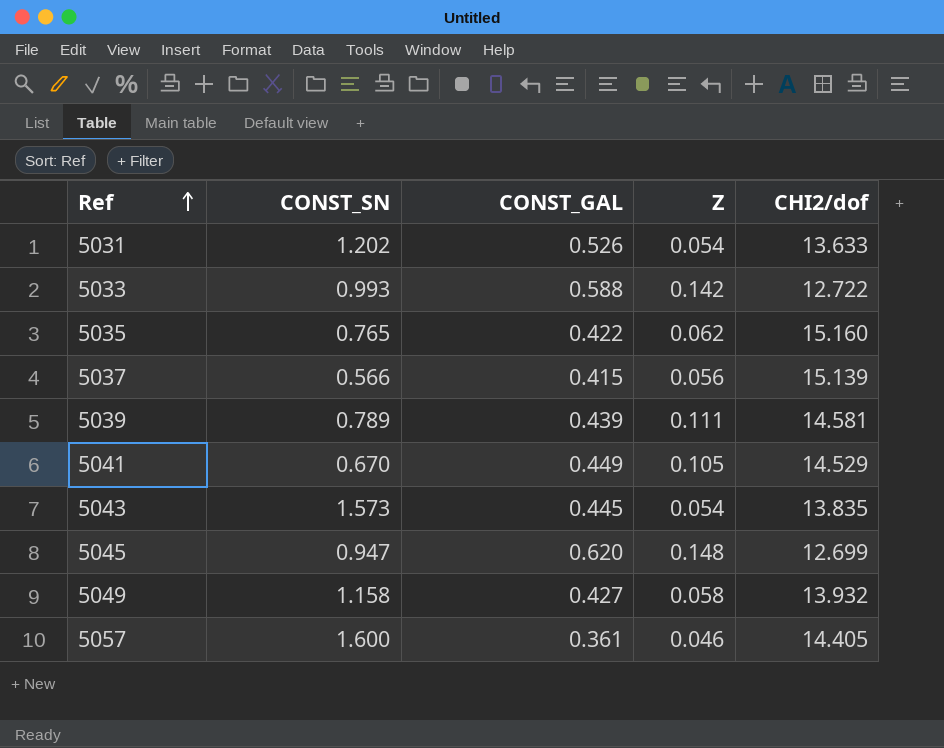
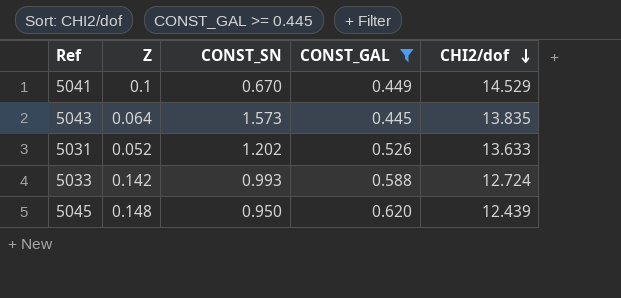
filter: none -> CONST_GAL >= 0.445
row order: Ref ascending -> CHI2/dof descending
column Z | position: 4 -> 2
5041 | Z: 0.105 -> 0.1
5043 | Z: 0.054 -> 0.064
5031 | Z: 0.054 -> 0.052
5033 | CHI2/dof: 12.722 -> 12.724
5045 | CONST_SN: 0.947 -> 0.950
5045 | CHI2/dof: 12.699 -> 12.439

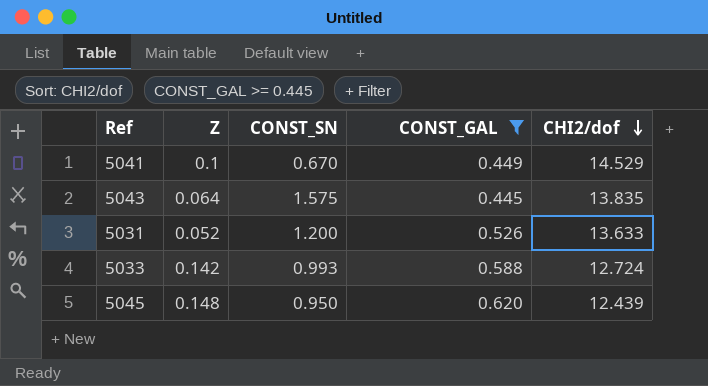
5043 | CONST_SN: 1.573 -> 1.575
5031 | CONST_SN: 1.202 -> 1.200

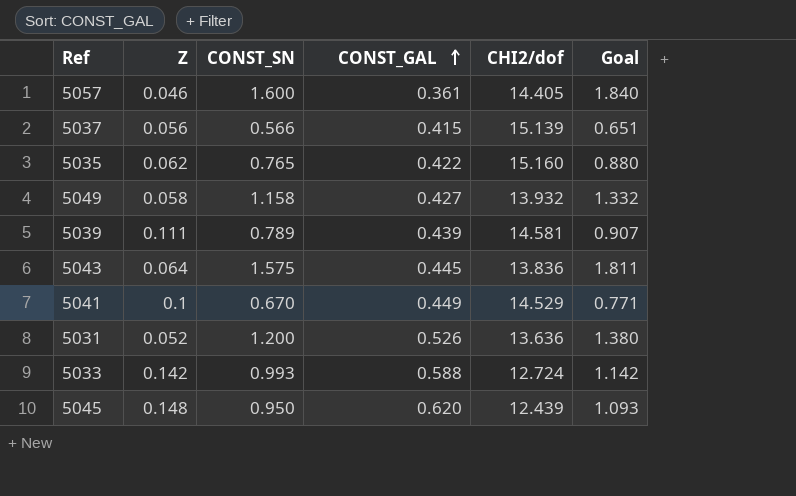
filter: CONST_GAL >= 0.445 -> none
row order: CHI2/dof descending -> CONST_GAL ascending
column Goal | formula: none -> [CONST_SN] * 1.15
5043 | CHI2/dof: 13.835 -> 13.836
5031 | CHI2/dof: 13.633 -> 13.636

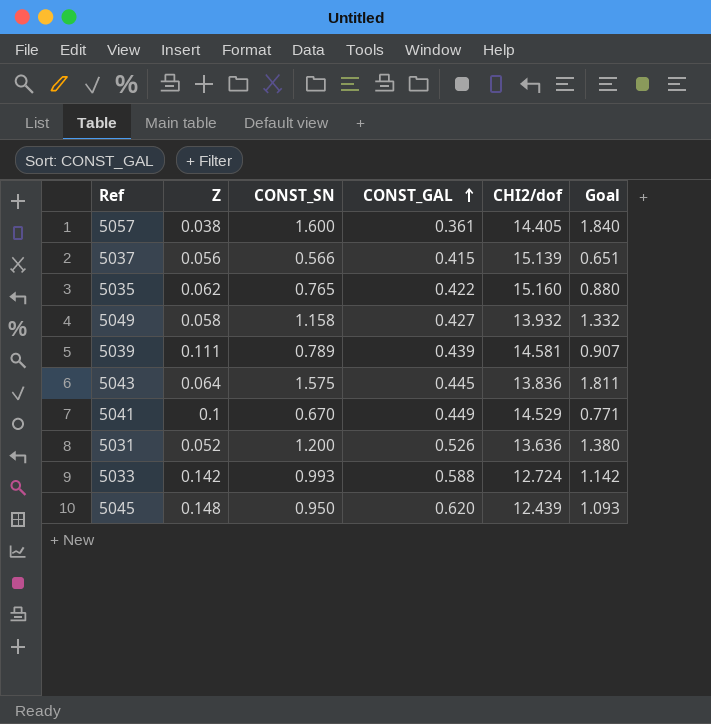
5057 | Z: 0.046 -> 0.038

